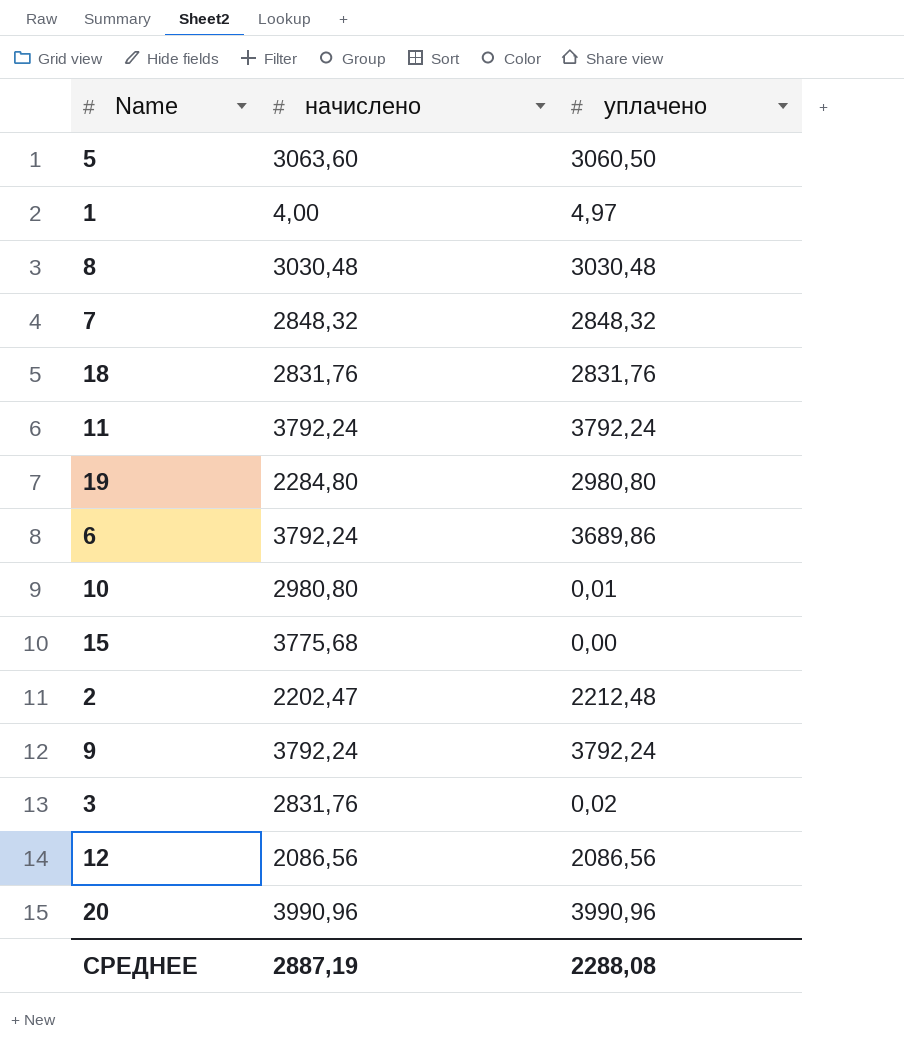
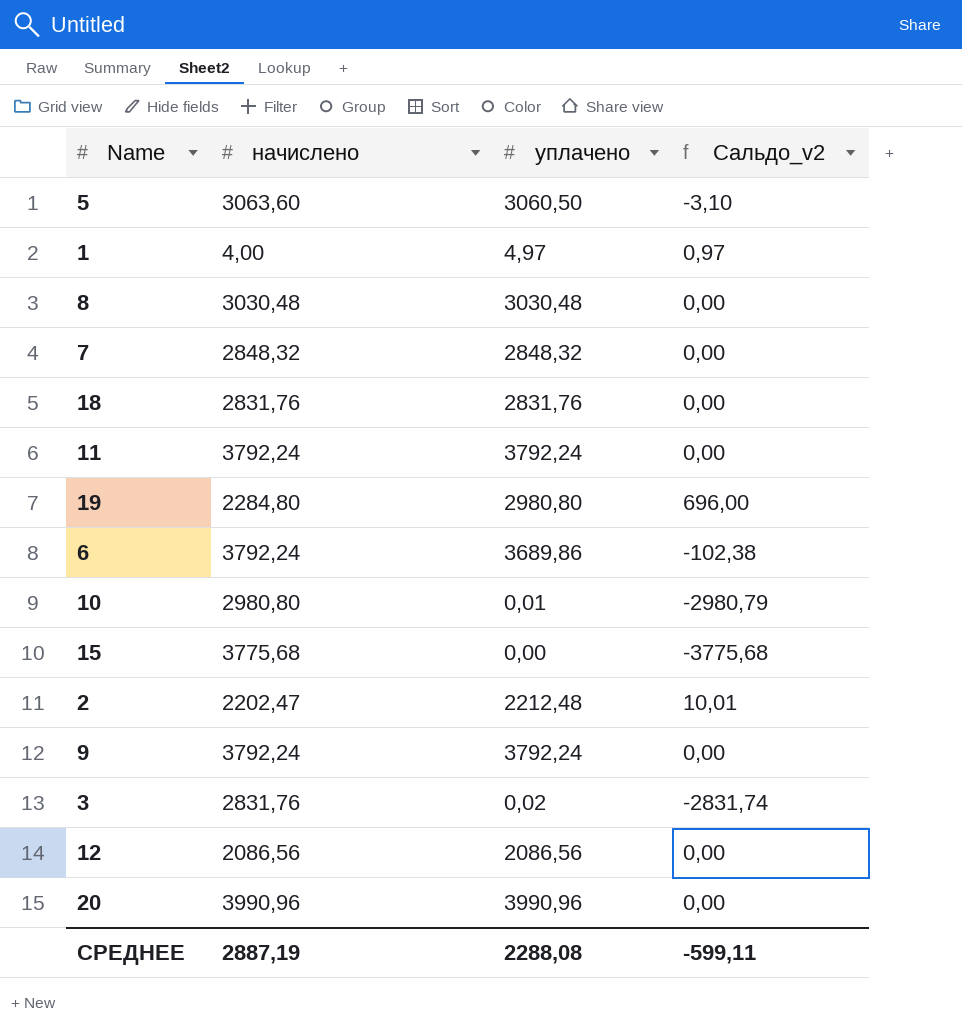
column Сальдо_v2 | formula: none -> [уплачено] - [начислено]

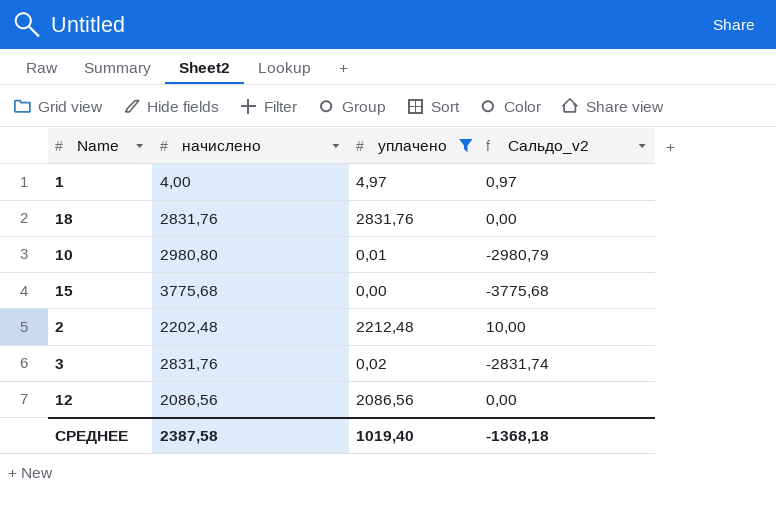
filter: none -> уплачено <= 2831,76
2 | начислено: 2202,47 -> 2202,48
2 | Сальдо_v2: 10,01 -> 10,00
СРЕДНЕЕ | начислено: 2887,19 -> 2387,58
СРЕДНЕЕ | уплачено: 2288,08 -> 1019,40
СРЕДНЕЕ | Сальдо_v2: -599,11 -> -1368,18

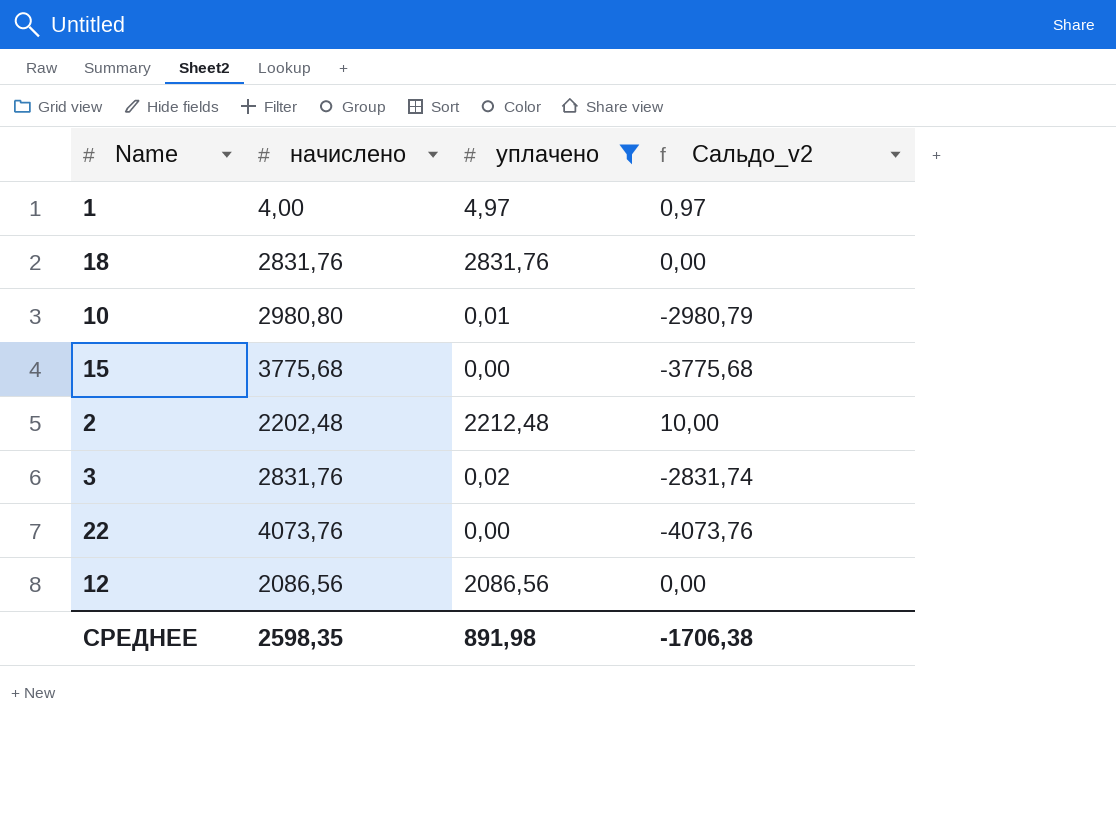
row 22: none -> 4073,76 | 0,00 | -4073,76
СРЕДНЕЕ | начислено: 2387,58 -> 2598,35
СРЕДНЕЕ | уплачено: 1019,40 -> 891,98
СРЕДНЕЕ | Сальдо_v2: -1368,18 -> -1706,38

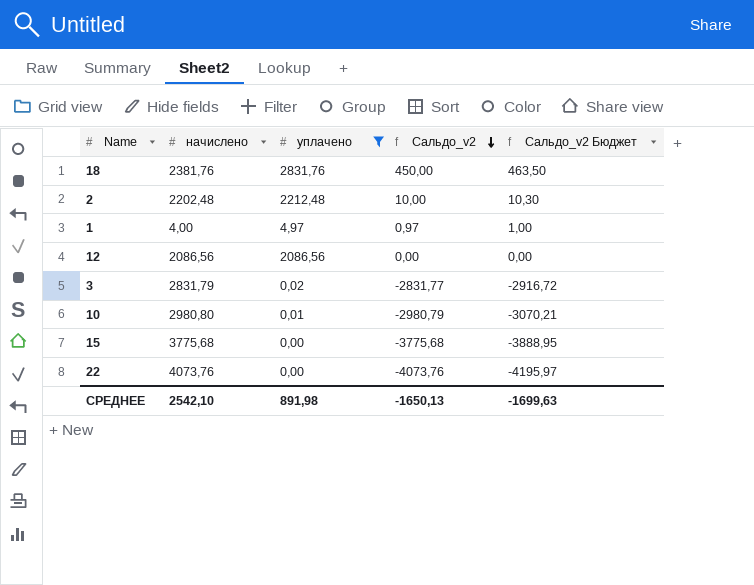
row order: none -> Сальдо_v2 descending
column Сальдо_v2 Бюджет | formula: none -> [Сальдо_v2] * 1,03
18 | начислено: 2831,76 -> 2381,76
18 | Сальдо_v2: 0,00 -> 450,00
3 | начислено: 2831,76 -> 2831,79
3 | Сальдо_v2: -2831,74 -> -2831,77
СРЕДНЕЕ | начислено: 2598,35 -> 2542,10
СРЕДНЕЕ | Сальдо_v2: -1706,38 -> -1650,13

